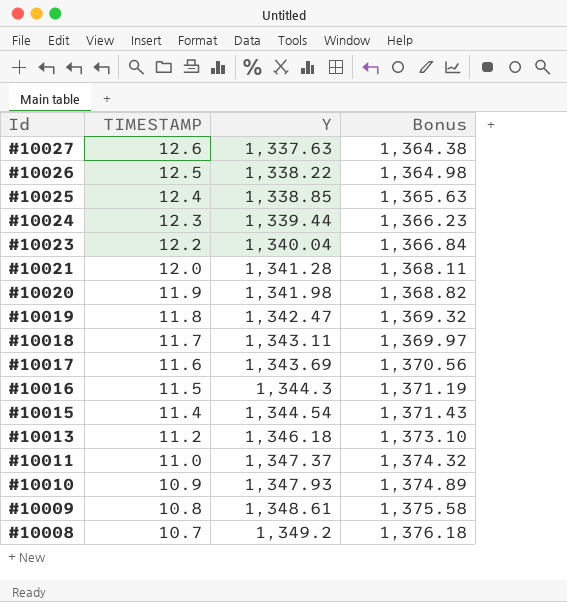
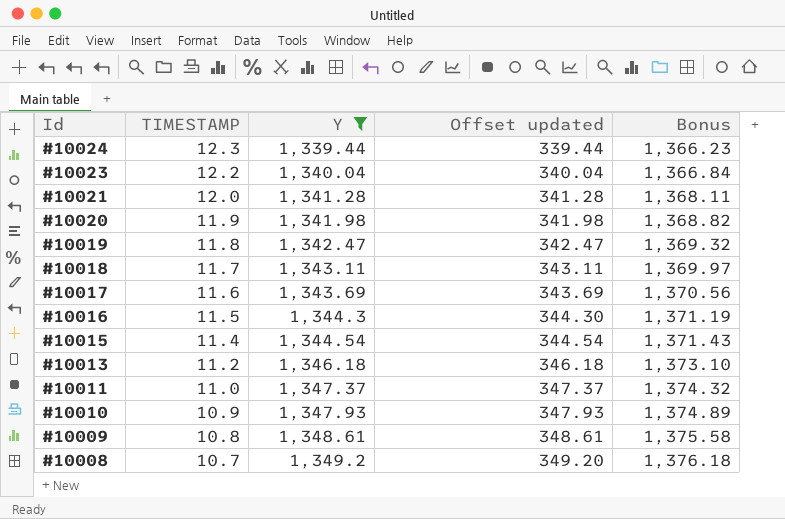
filter: none -> Y >= 1,339.44
column Offset updated | formula: none -> [Y] - 1000

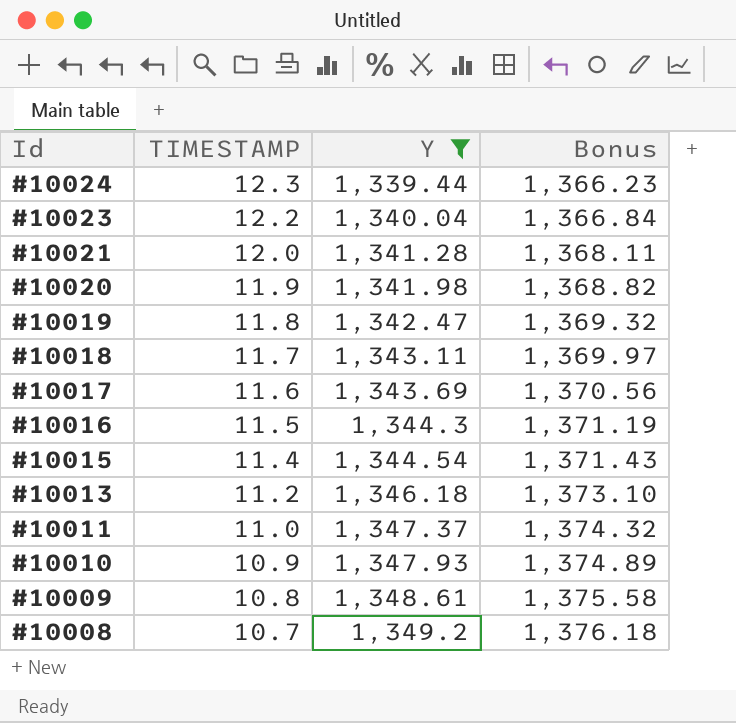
column Offset updated | formula: [Y] - 1000 -> none

